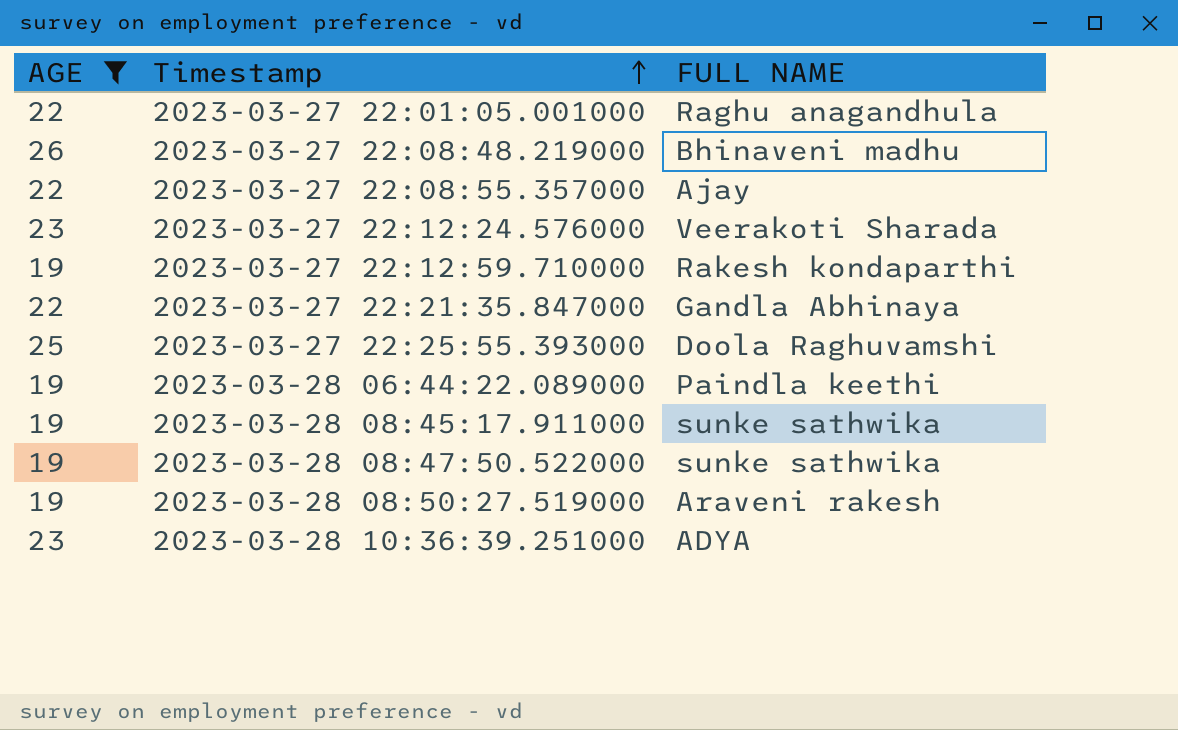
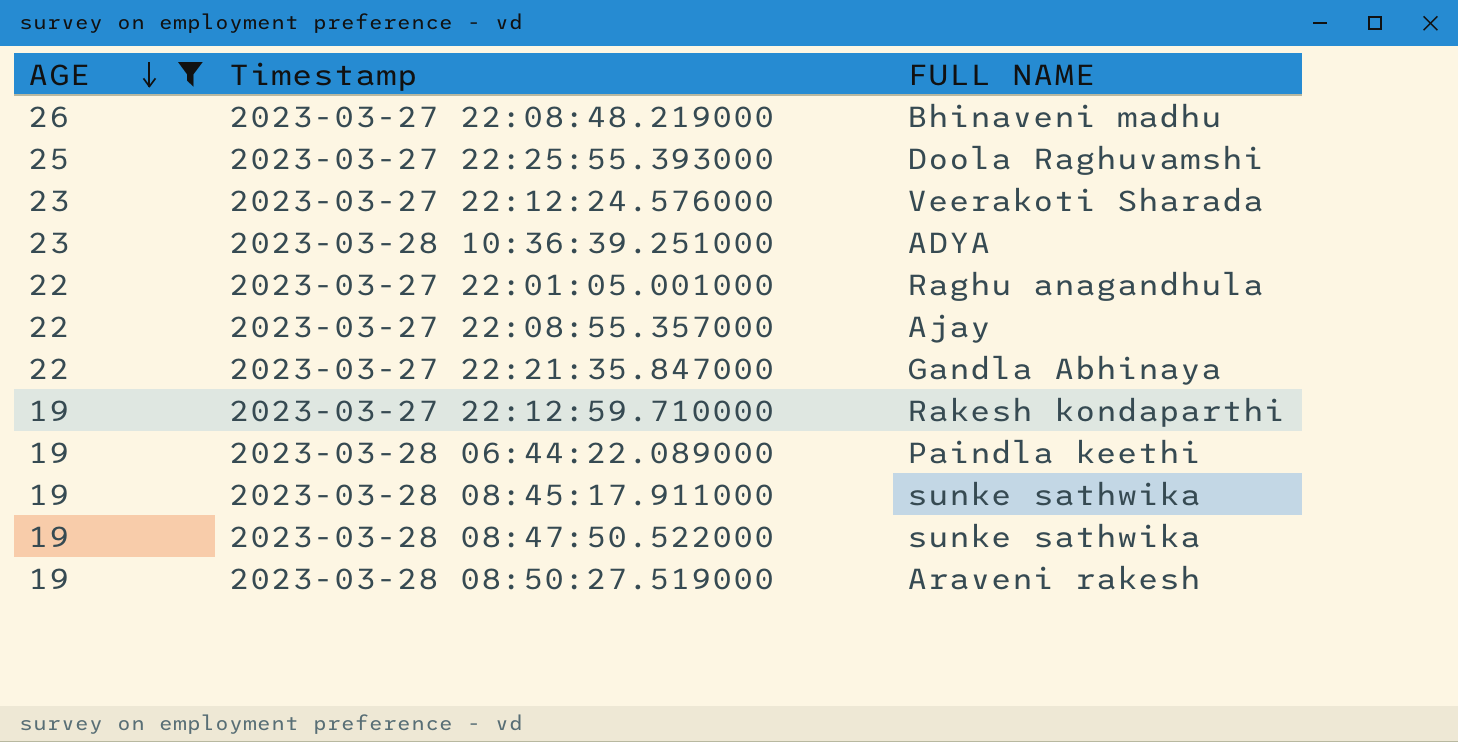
row order: Timestamp ascending -> AGE descending

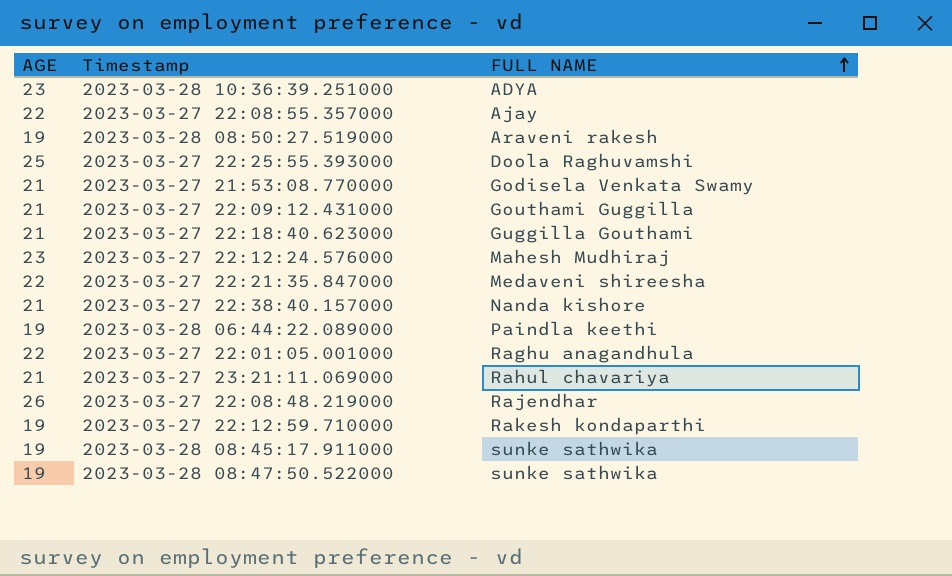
filter: AGE != 21 -> none
row order: AGE descending -> FULL NAME ascending
2023-03-27 22:12:24.576000 | FULL NAME: Veerakoti Sharada -> Mahesh Mudhiraj
2023-03-27 22:21:35.847000 | FULL NAME: Gandla Abhinaya -> Medaveni shireesha
2023-03-27 22:08:48.219000 | FULL NAME: Bhinaveni madhu -> Rajendhar

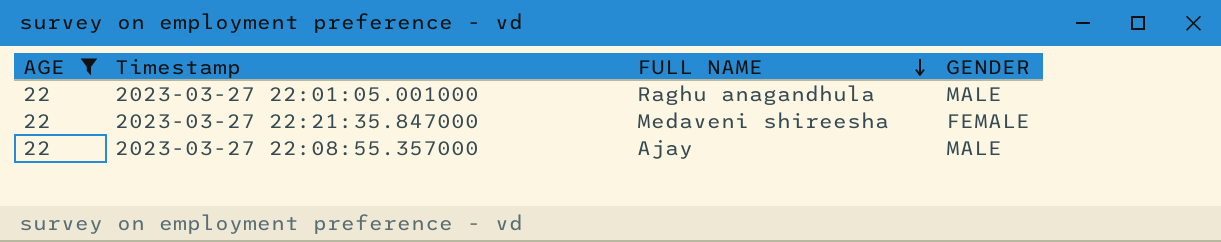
filter: none -> AGE = 22
row order: FULL NAME ascending -> FULL NAME descending
column GENDER | position: none -> 4

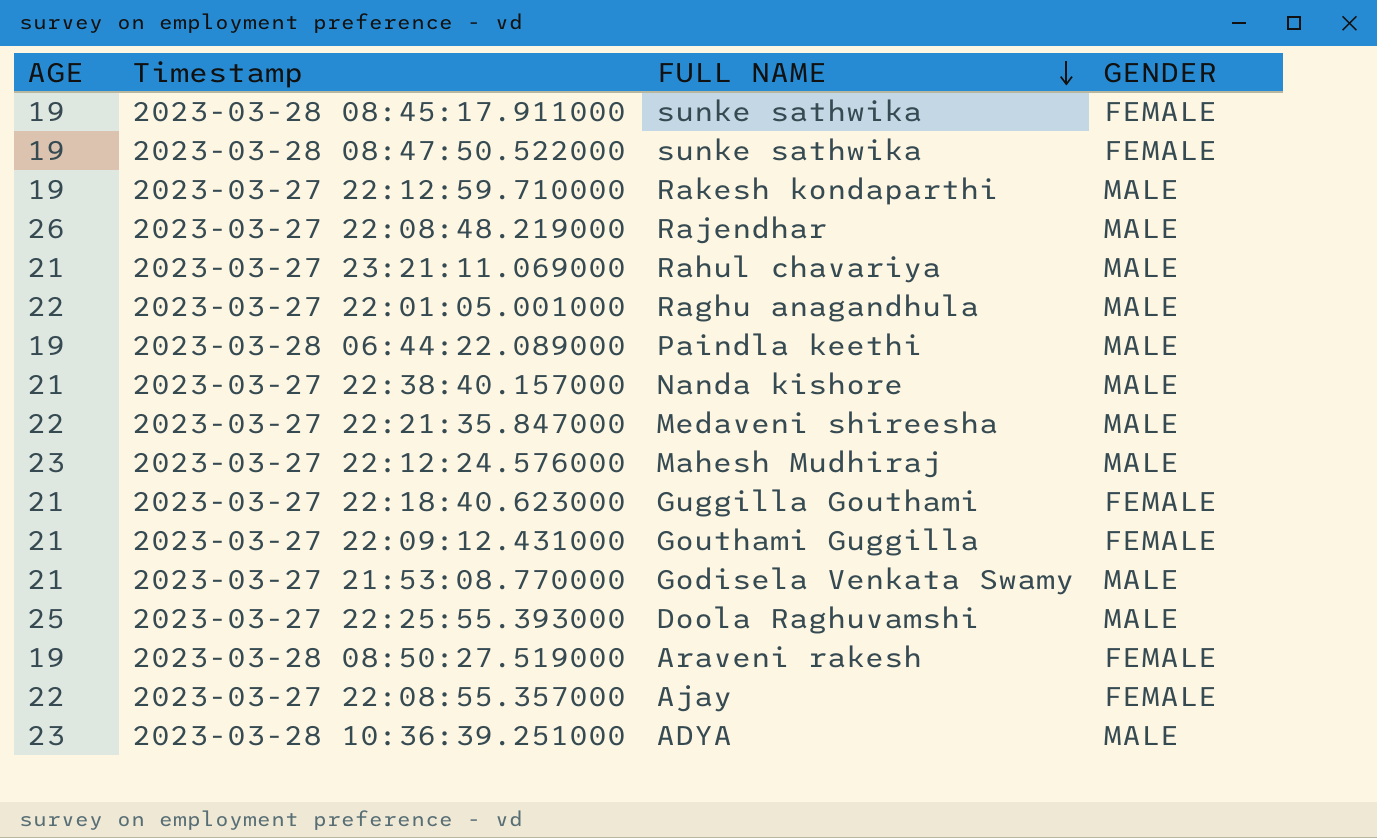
filter: AGE = 22 -> none
2023-03-27 22:21:35.847000 | GENDER: FEMALE -> MALE
2023-03-27 22:08:55.357000 | GENDER: MALE -> FEMALE

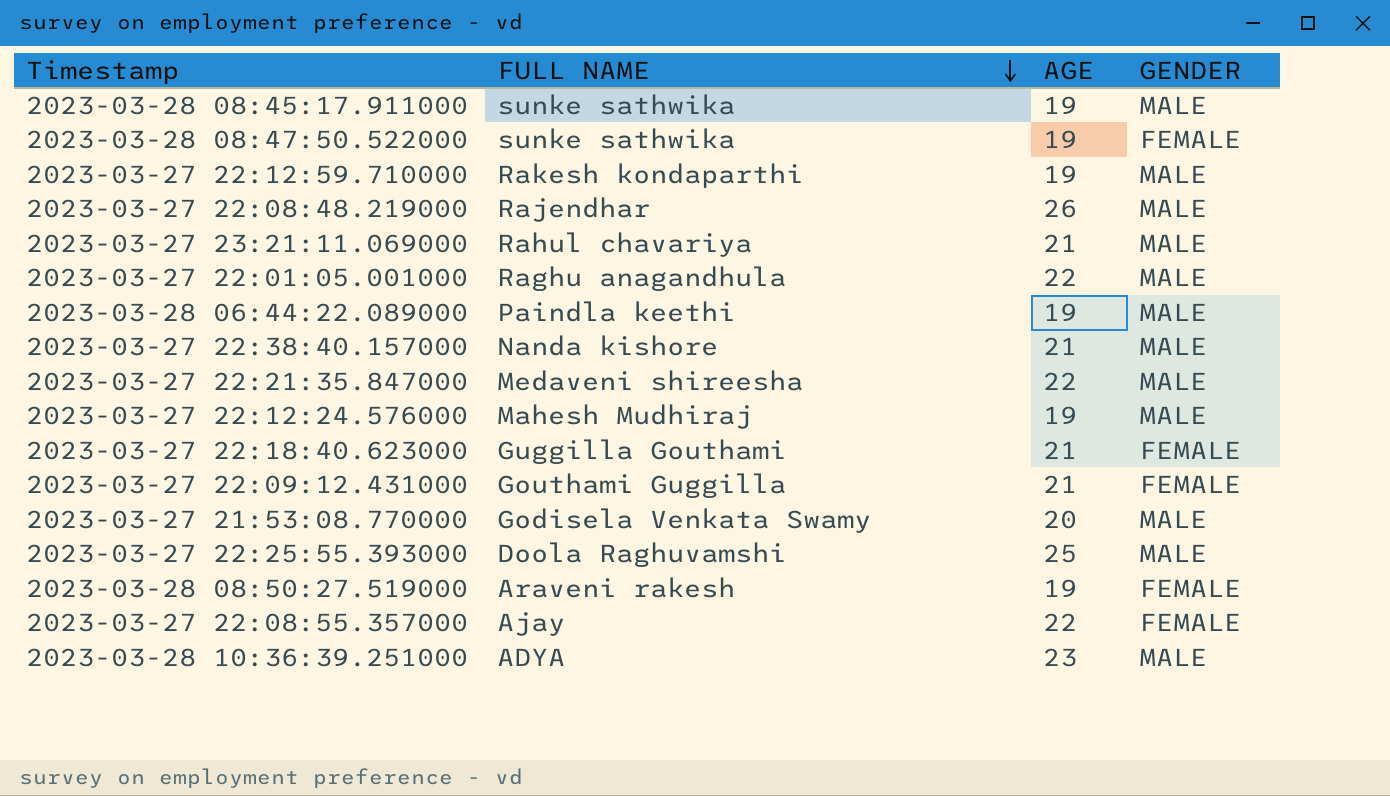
column AGE | position: 1 -> 3
2023-03-28 08:45:17.911000 | GENDER: FEMALE -> MALE
2023-03-27 22:12:24.576000 | AGE: 23 -> 19
2023-03-27 21:53:08.770000 | AGE: 21 -> 20

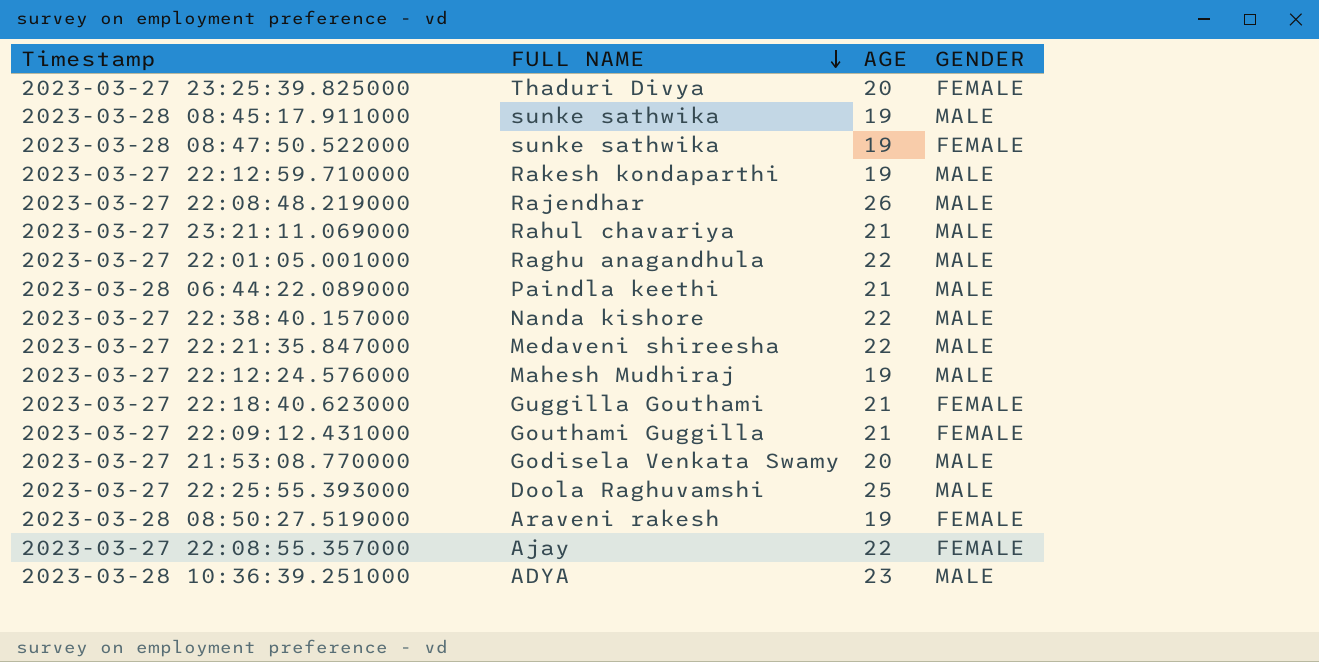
row 2023-03-27 23:25:39.825000: none -> Thaduri Divya | 20 | FEMALE
2023-03-28 06:44:22.089000 | AGE: 19 -> 21
2023-03-27 22:38:40.157000 | AGE: 21 -> 22

